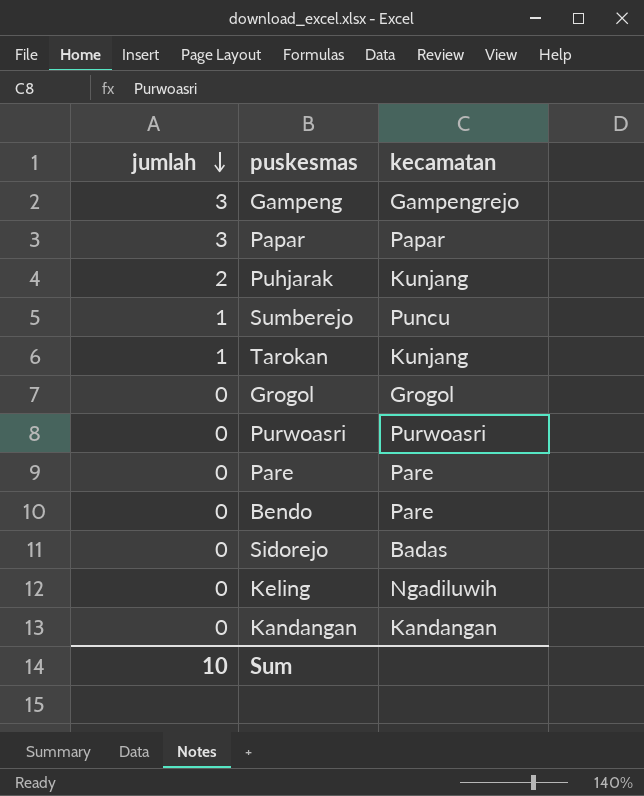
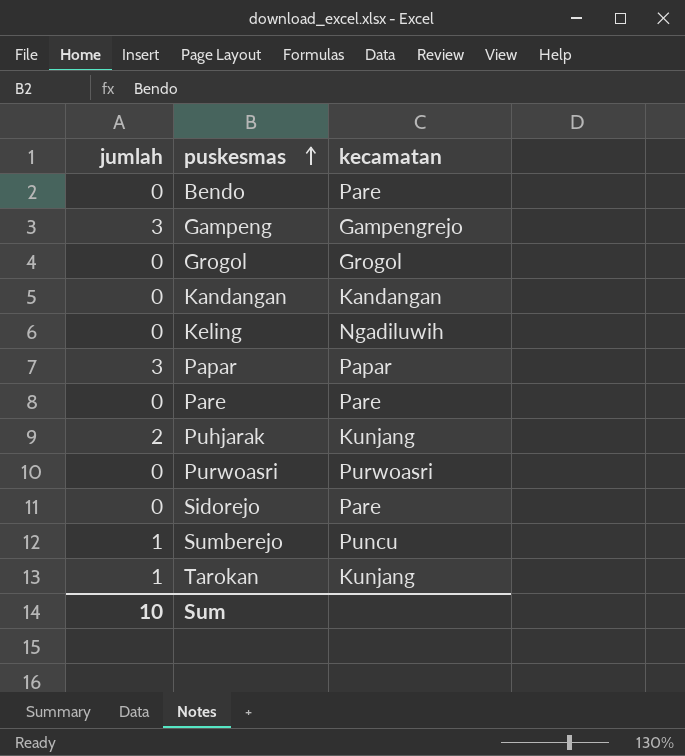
row order: jumlah descending -> puskesmas ascending
Sidorejo | kecamatan: Badas -> Pare

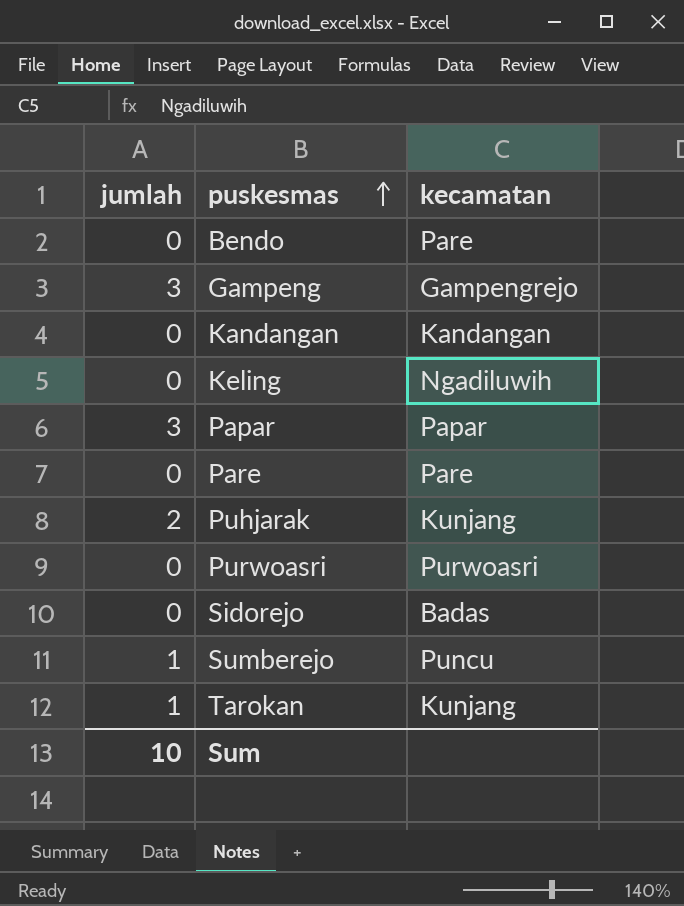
row Grogol: 0 | Grogol -> none
Sidorejo | kecamatan: Pare -> Badas

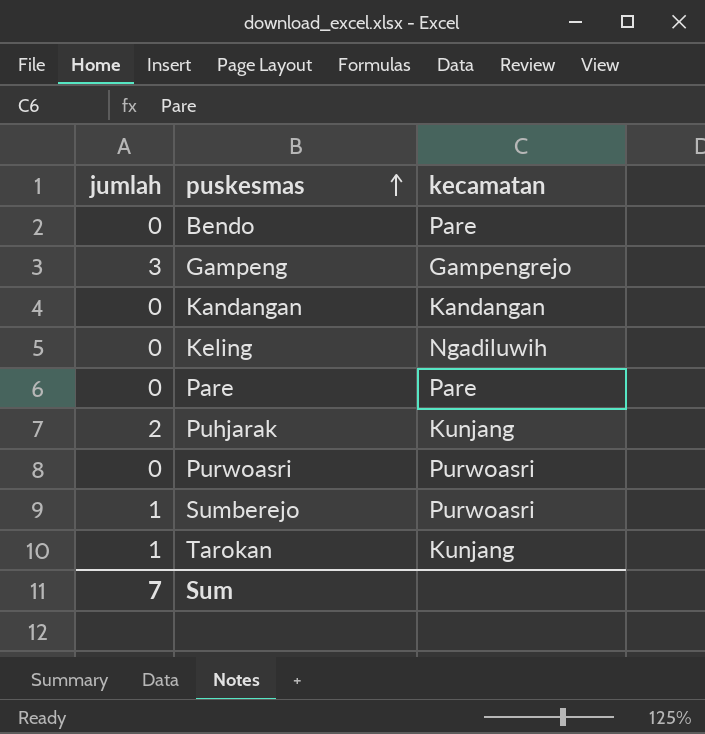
row Papar: 3 | Papar -> none
row Sidorejo: 0 | Badas -> none
Sumberejo | kecamatan: Puncu -> Purwoasri
Sum | jumlah: 10 -> 7

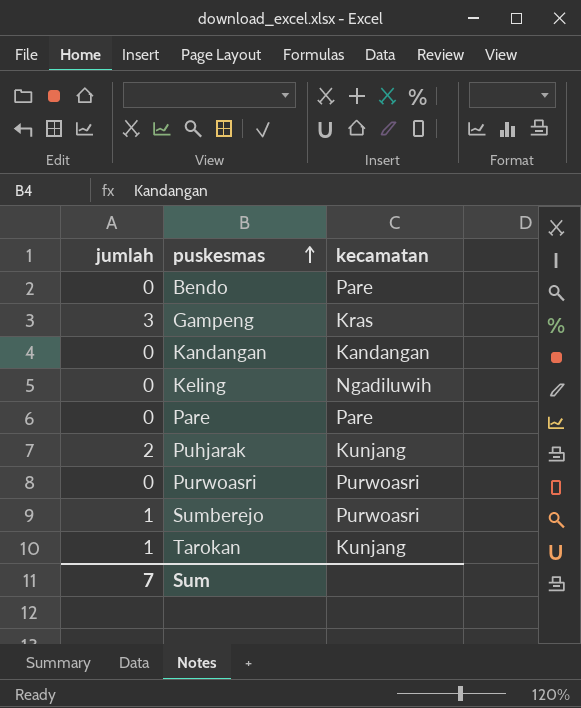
Gampeng | kecamatan: Gampengrejo -> Kras

